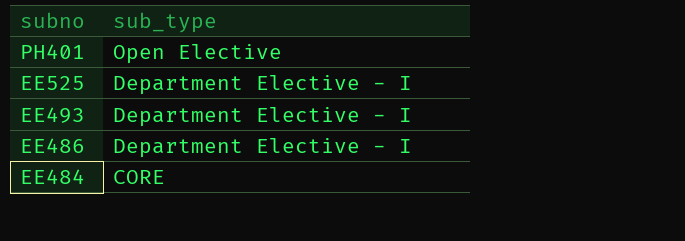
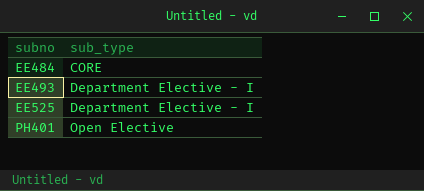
row order: subno descending -> subno ascending
row EE486: Department Elective - I -> none

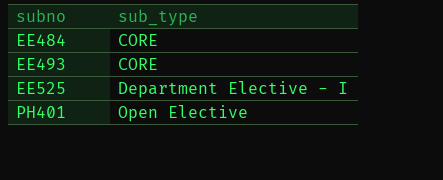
EE493 | sub_type: Department Elective - I -> CORE

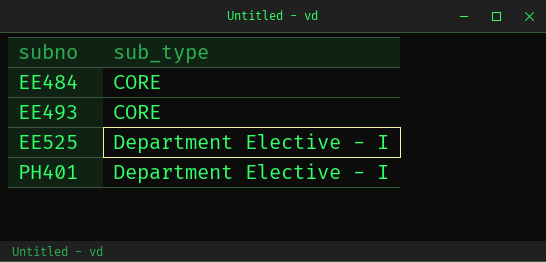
PH401 | sub_type: Open Elective -> Department Elective - I

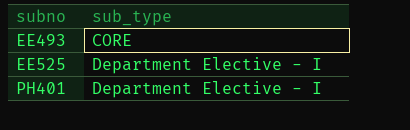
row EE484: CORE -> none

